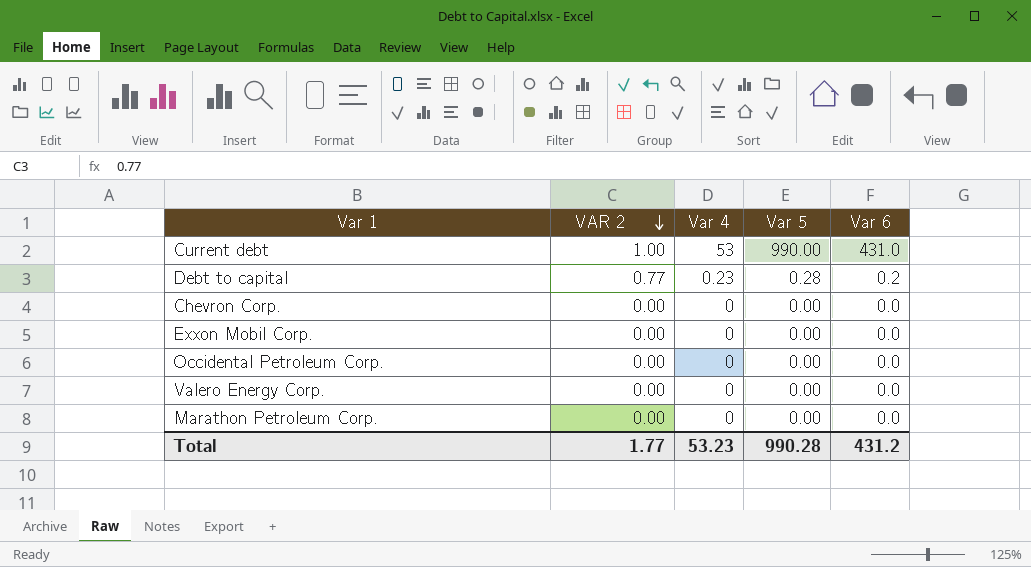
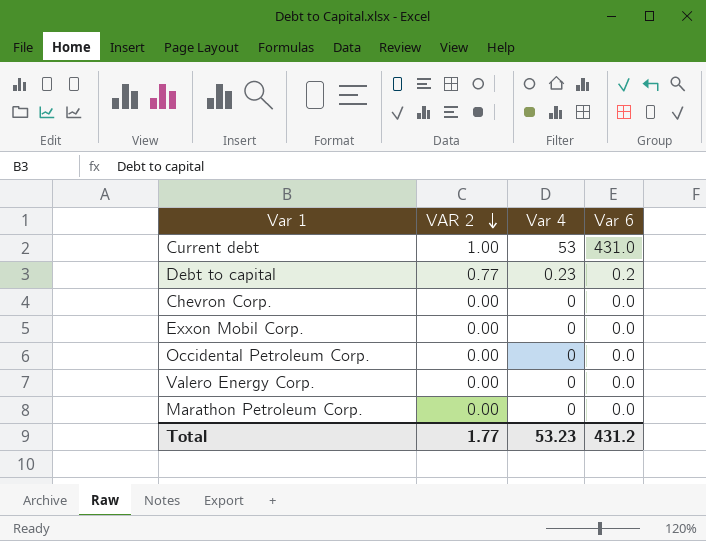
column Var 5 | position: 4 -> none

